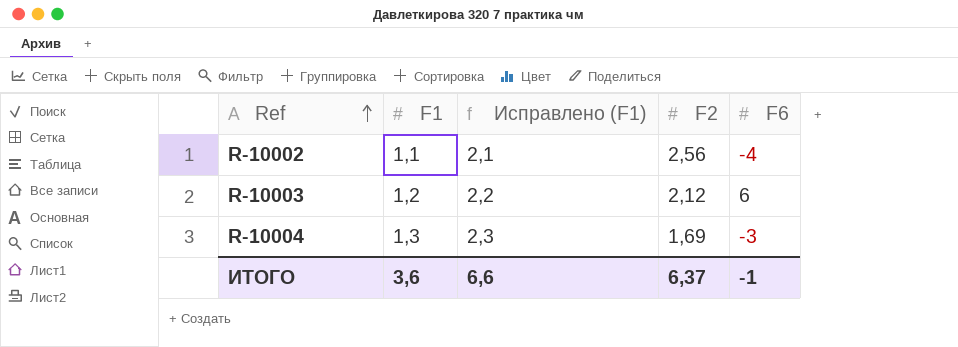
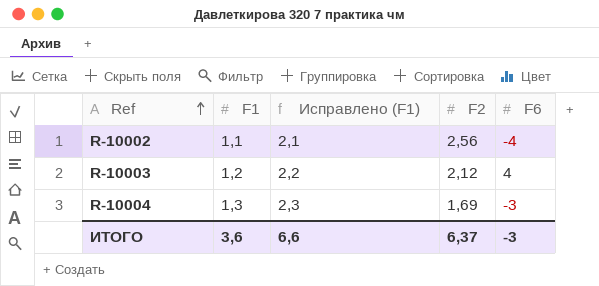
R-10003 | F6: 6 -> 4
ИТОГО | F6: -1 -> -3

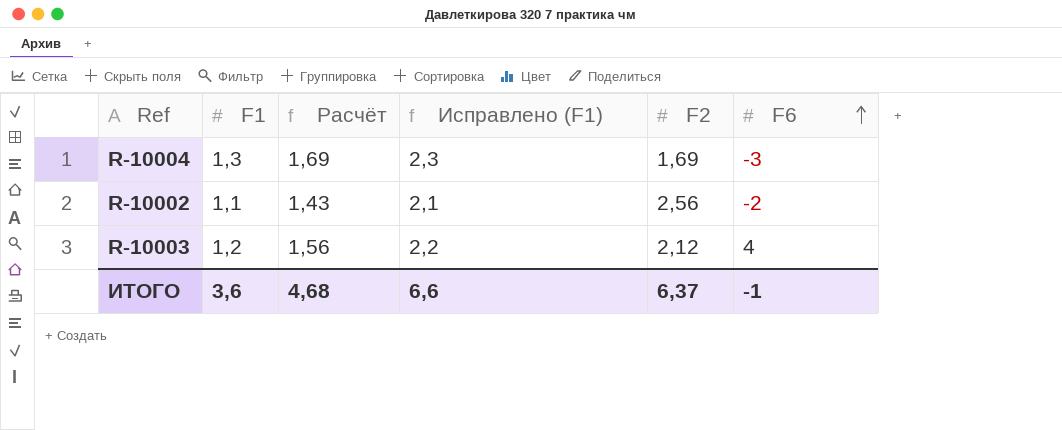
row order: Ref ascending -> F6 ascending
column Расчёт | formula: none -> [F1] * 1,3
R-10002 | F6: -4 -> -2
ИТОГО | F6: -3 -> -1

